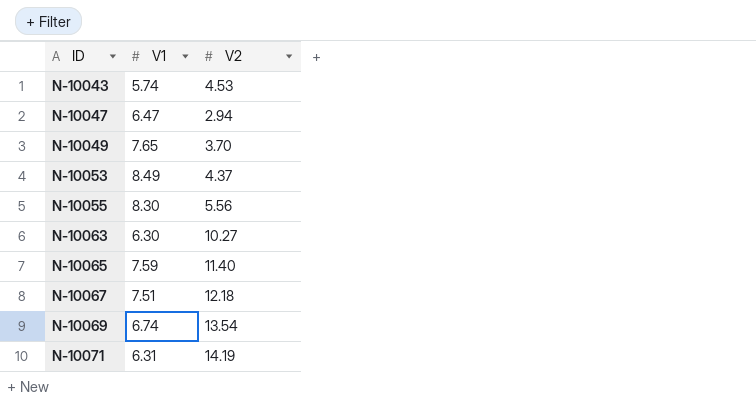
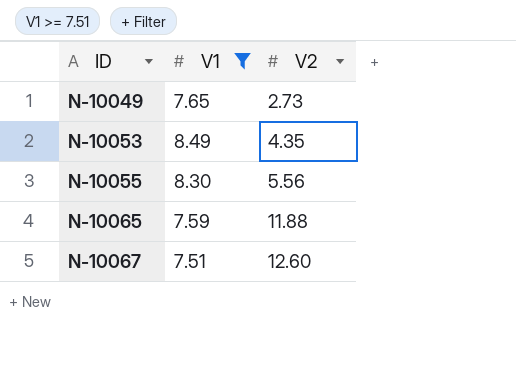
filter: none -> V1 >= 7.51
N-10049 | V2: 3.70 -> 2.73
N-10053 | V2: 4.37 -> 4.35
N-10065 | V2: 11.40 -> 11.88
N-10067 | V2: 12.18 -> 12.60

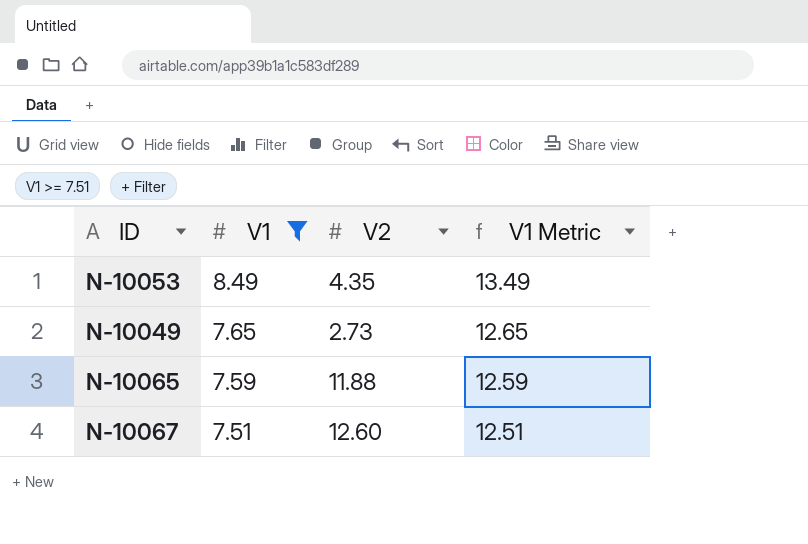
row order: ID ascending -> V1 descending
column V1 Metric | formula: none -> [V1] + 5
row N-10055: 8.30 | 5.56 -> none

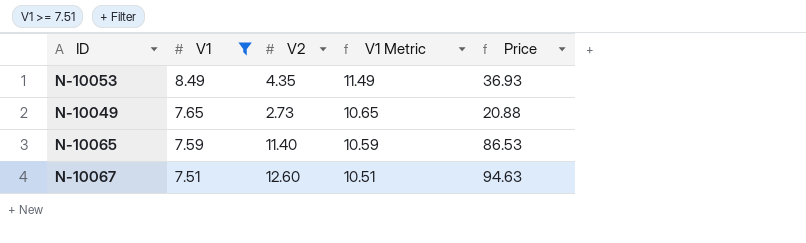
column V1 Metric | formula: [V1] + 5 -> [V1] + 3
column Price | formula: none -> [V1] * [V2]
N-10065 | V2: 11.88 -> 11.40

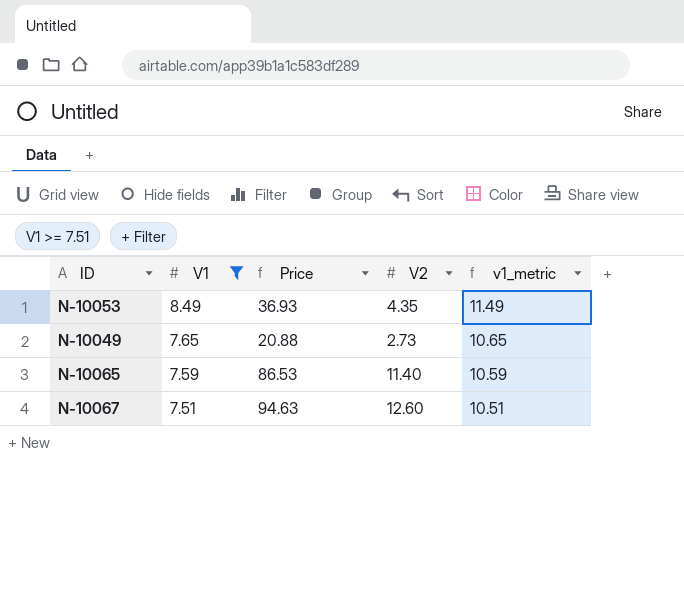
column Price | position: 5 -> 3
column name: V1 Metric -> v1_metric

